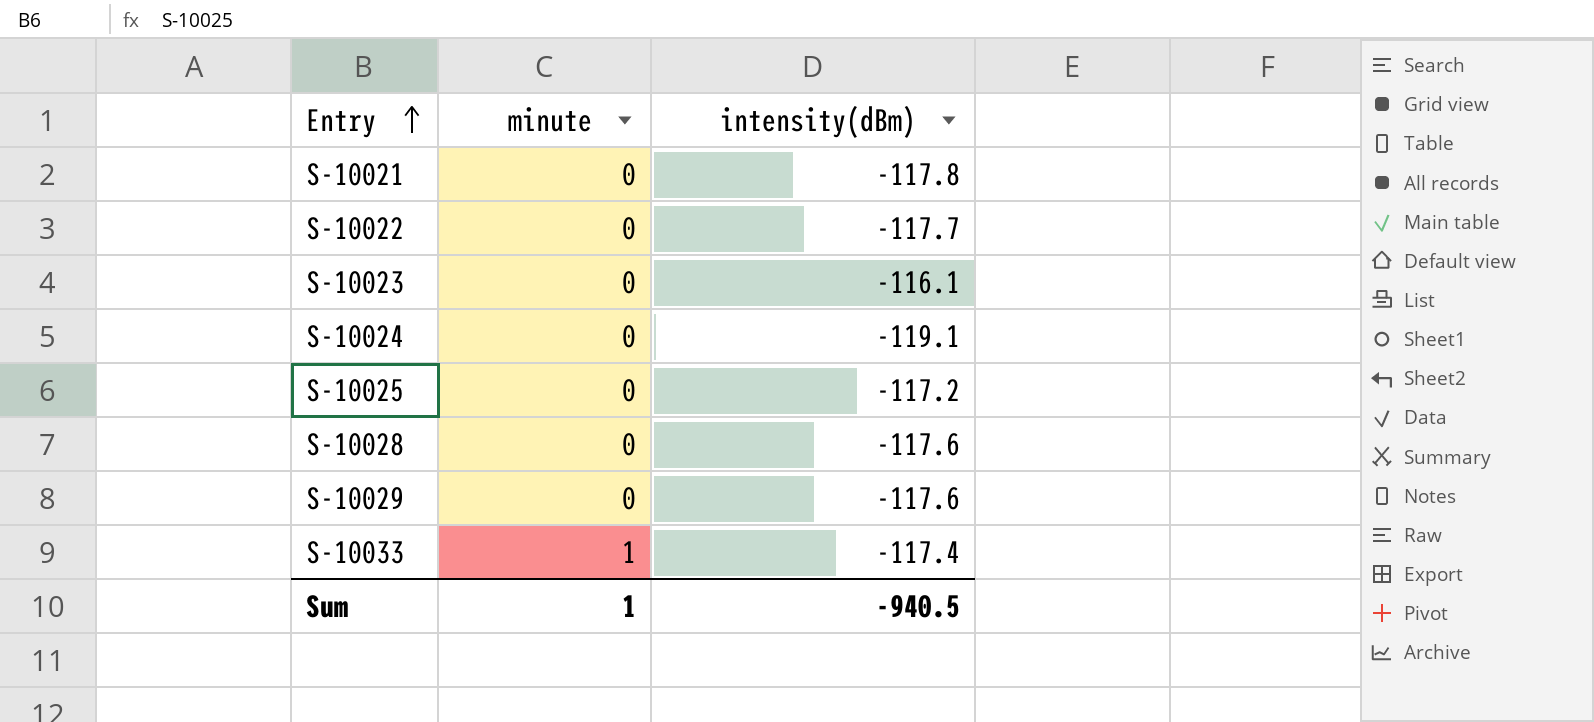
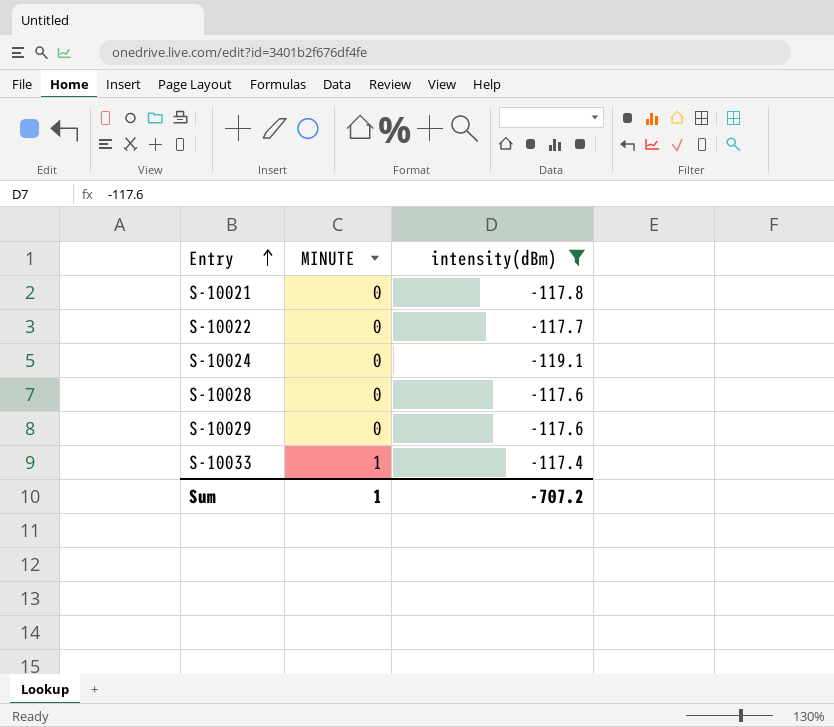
filter: none -> intensity(dBm) <= -117.4
column name: minute -> MINUTE
Sum | intensity(dBm): -940.5 -> -707.2

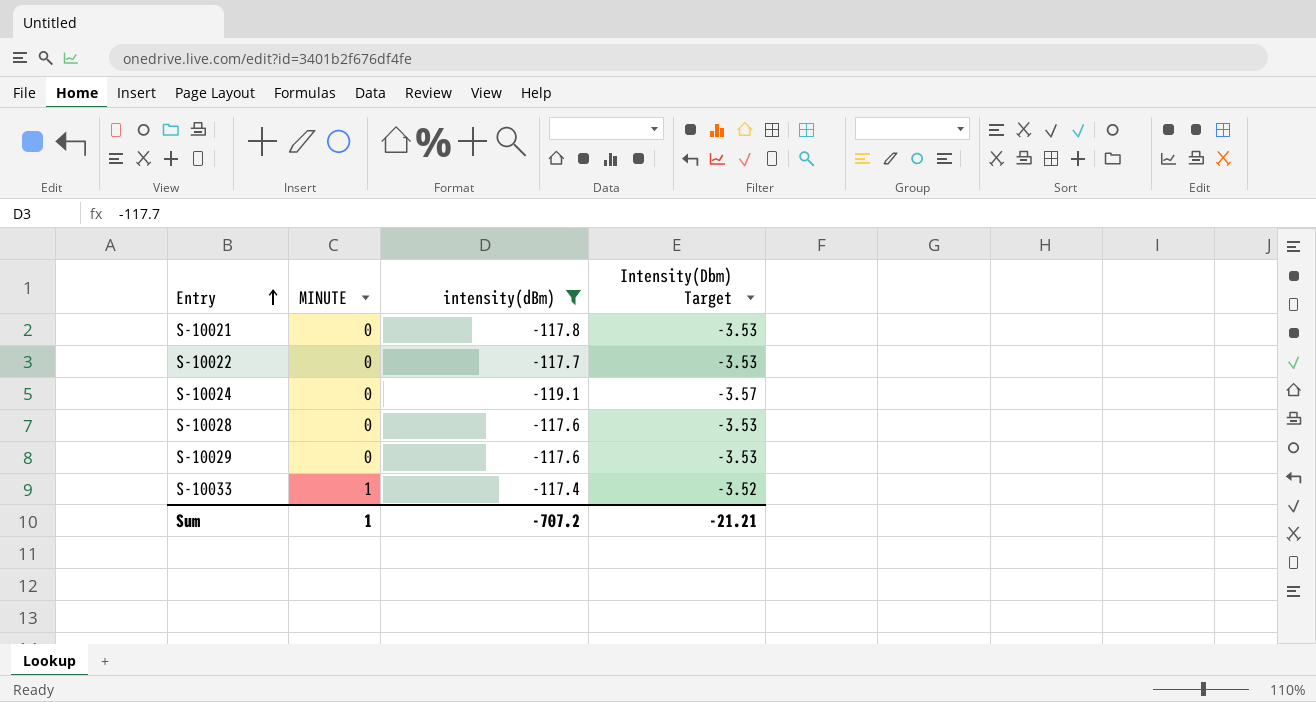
column Intensity(Dbm) Target | formula: none -> [intensity(dBm)] * 0.03

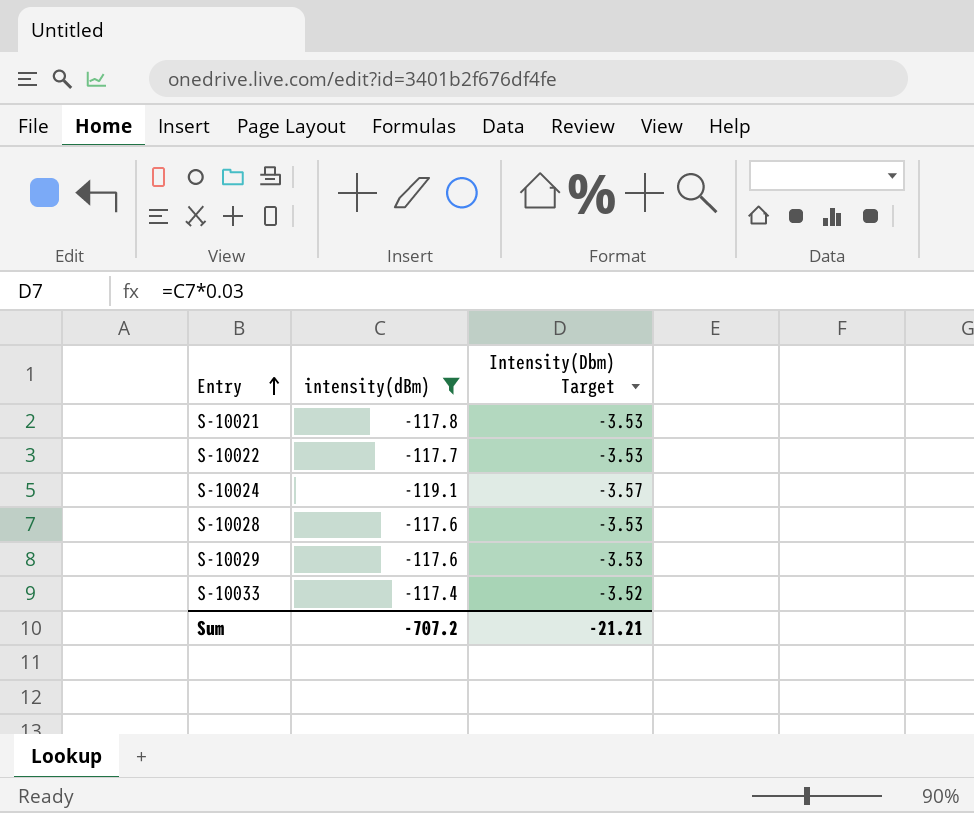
column MINUTE | position: 2 -> none

